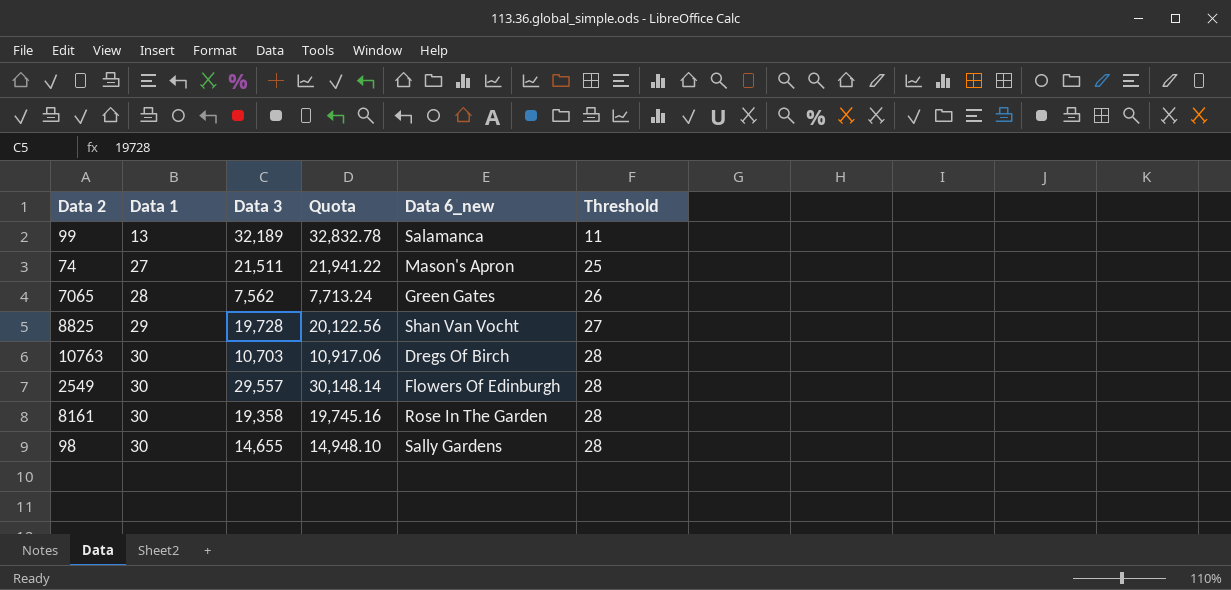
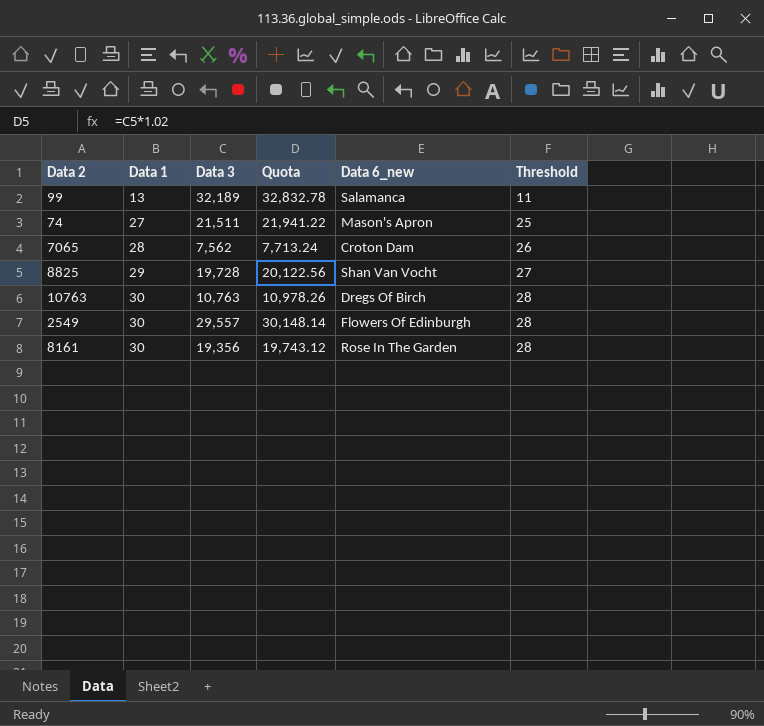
row 98: 30 | 14,655 | 14,948.10 | Sally Gardens | 28 -> none
7065 | Data 6_new: Green Gates -> Croton Dam
10763 | Data 3: 10,703 -> 10,763
10763 | Quota: 10,917.06 -> 10,978.26
8161 | Data 3: 19,358 -> 19,356
8161 | Quota: 19,745.16 -> 19,743.12

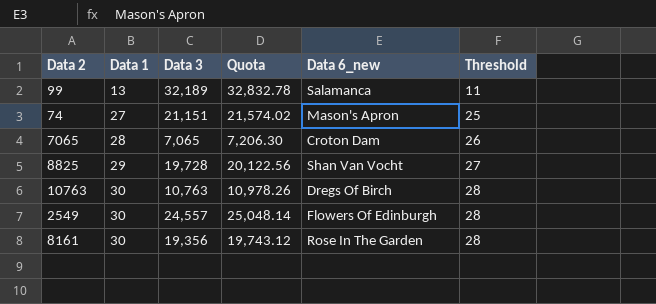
74 | Data 3: 21,511 -> 21,151
74 | Quota: 21,941.22 -> 21,574.02
7065 | Data 3: 7,562 -> 7,065
7065 | Quota: 7,713.24 -> 7,206.30
2549 | Data 3: 29,557 -> 24,557
2549 | Quota: 30,148.14 -> 25,048.14

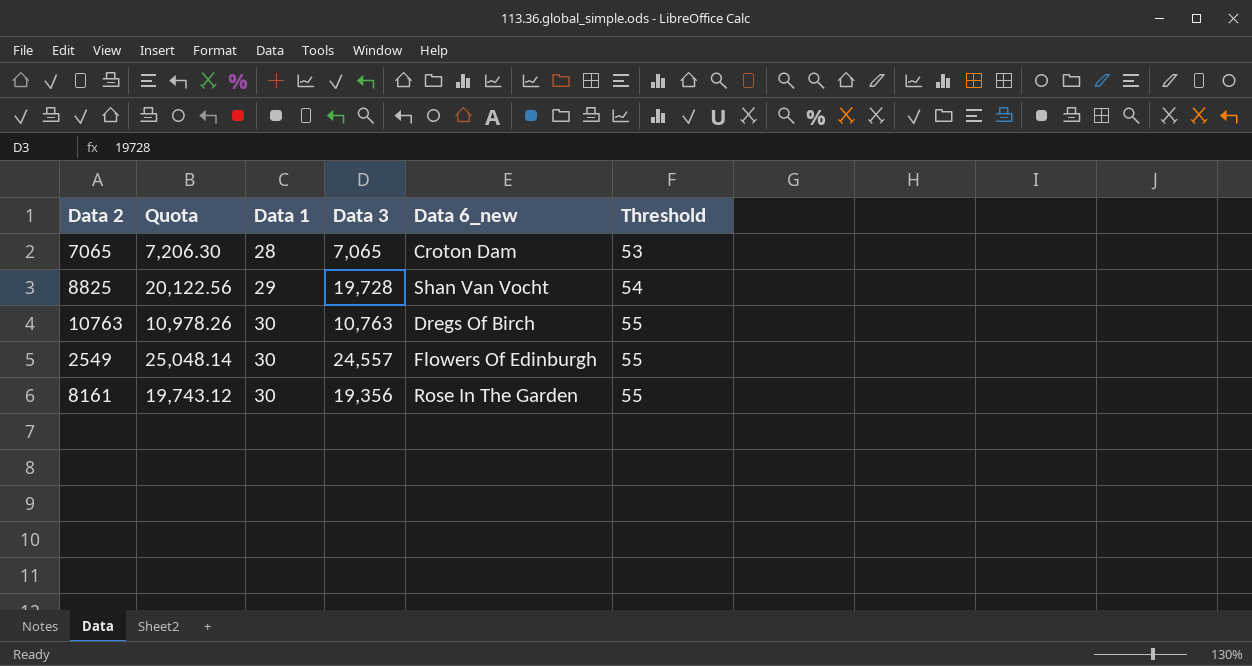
column Quota | position: 4 -> 2
column Threshold | formula: [Data 1] - 2 -> [Data 1] + 25
row 99: 13 | 32,189 | 32,832.78 | Salamanca | 11 -> none
row 74: 27 | 21,151 | 21,574.02 | Mason's Apron | 25 -> none

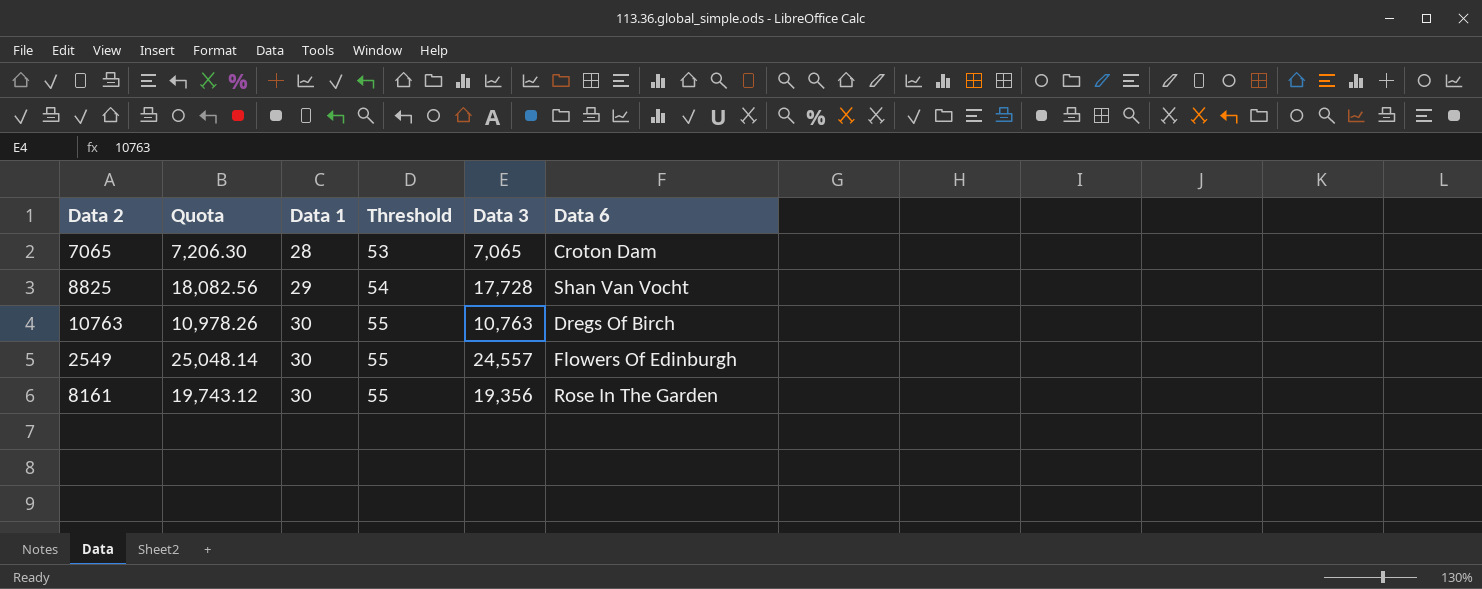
column Threshold | position: 6 -> 4
column name: Data 6_new -> Data 6
8825 | Quota: 20,122.56 -> 18,082.56
8825 | Data 3: 19,728 -> 17,728

